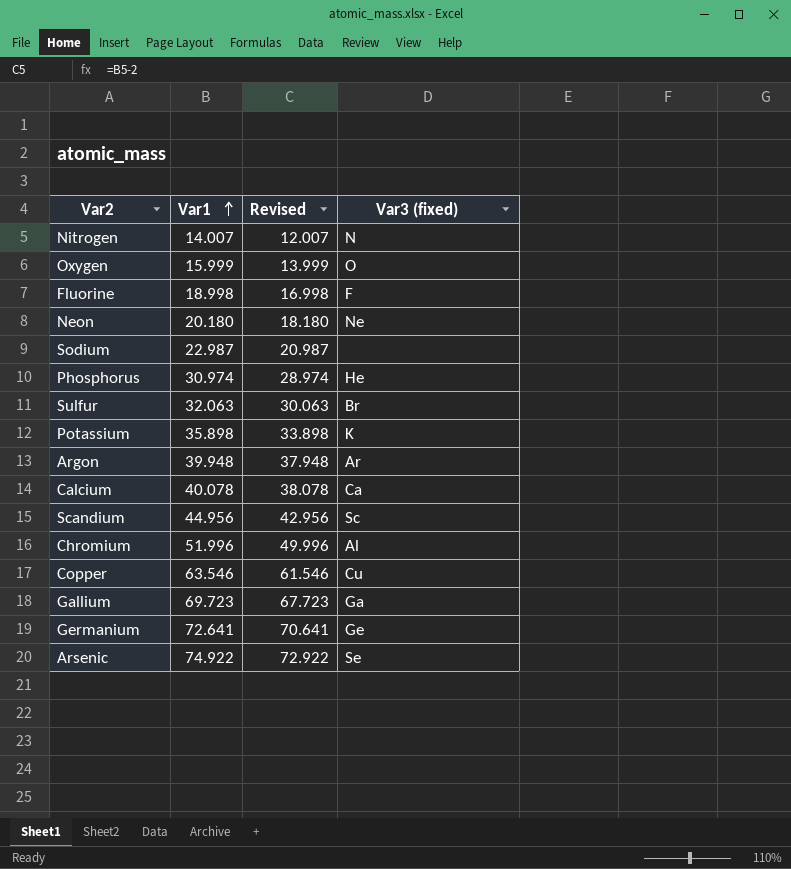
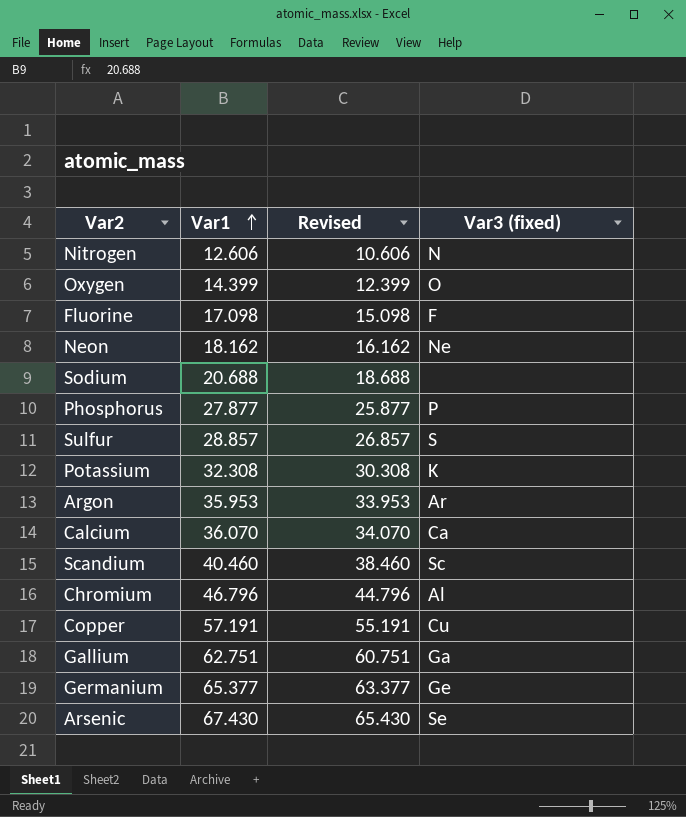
Nitrogen | Var1: 14.007 -> 12.606
Nitrogen | Revised: 12.007 -> 10.606
Oxygen | Var1: 15.999 -> 14.399
Oxygen | Revised: 13.999 -> 12.399
Fluorine | Var1: 18.998 -> 17.098
Fluorine | Revised: 16.998 -> 15.098
Neon | Var1: 20.180 -> 18.162
Neon | Revised: 18.180 -> 16.162
Sodium | Var1: 22.987 -> 20.688
Sodium | Revised: 20.987 -> 18.688
Phosphorus | Var1: 30.974 -> 27.877
Phosphorus | Revised: 28.974 -> 25.877
Phosphorus | Var3 (fixed): He -> P
Sulfur | Var1: 32.063 -> 28.857
Sulfur | Revised: 30.063 -> 26.857
Sulfur | Var3 (fixed): Br -> S
Potassium | Var1: 35.898 -> 32.308
Potassium | Revised: 33.898 -> 30.308
Argon | Var1: 39.948 -> 35.953
Argon | Revised: 37.948 -> 33.953
Calcium | Var1: 40.078 -> 36.070
Calcium | Revised: 38.078 -> 34.070
Scandium | Var1: 44.956 -> 40.460
Scandium | Revised: 42.956 -> 38.460
Chromium | Var1: 51.996 -> 46.796
Chromium | Revised: 49.996 -> 44.796
Copper | Var1: 63.546 -> 57.191
Copper | Revised: 61.546 -> 55.191
Gallium | Var1: 69.723 -> 62.751
Gallium | Revised: 67.723 -> 60.751
Germanium | Var1: 72.641 -> 65.377
Germanium | Revised: 70.641 -> 63.377
Arsenic | Var1: 74.922 -> 67.430
Arsenic | Revised: 72.922 -> 65.430

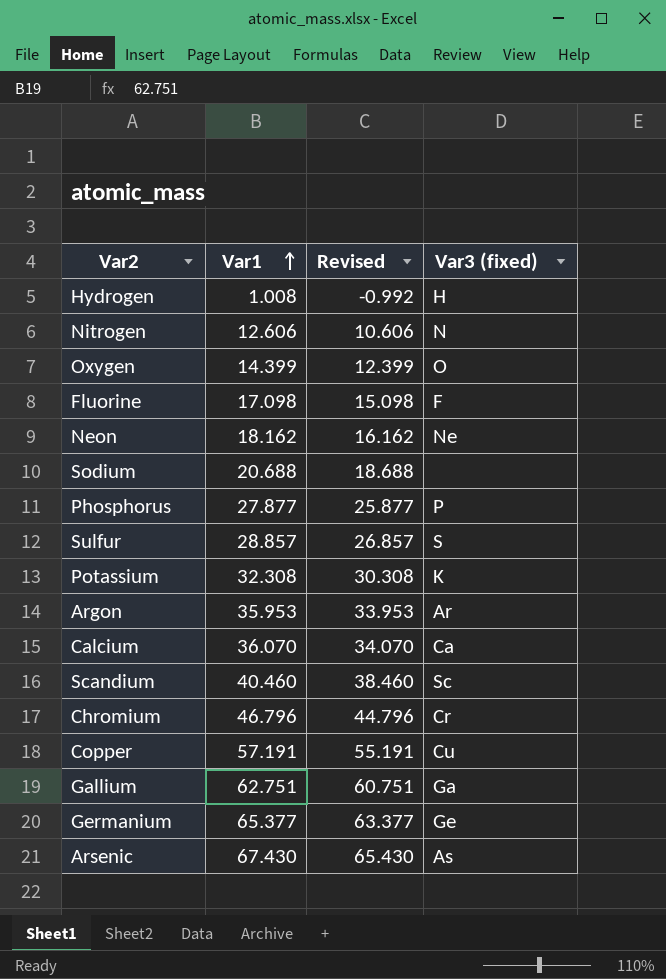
row Hydrogen: none -> 1.008 | -0.992 | H
Chromium | Var3 (fixed): Al -> Cr
Arsenic | Var3 (fixed): Se -> As

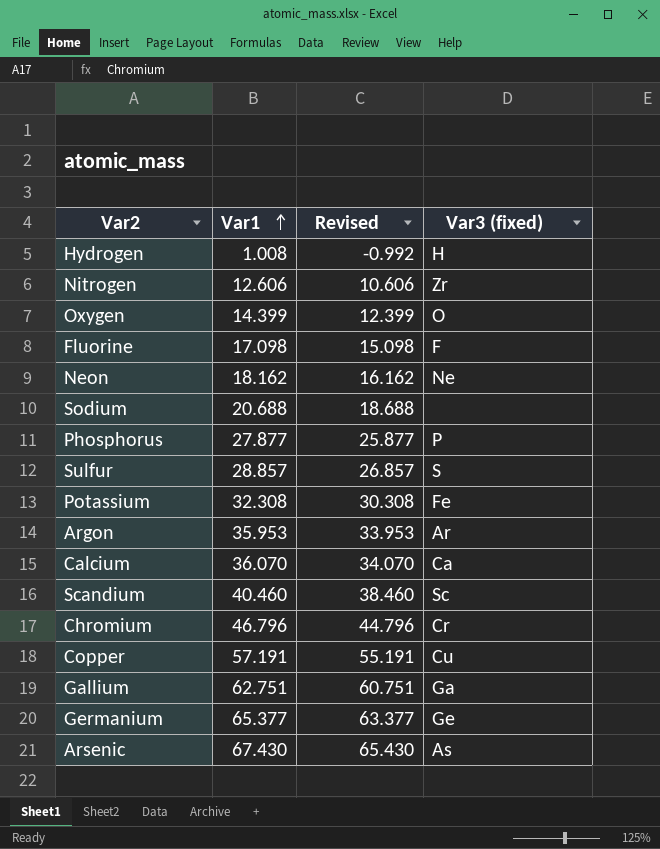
Nitrogen | Var3 (fixed): N -> Zr
Potassium | Var3 (fixed): K -> Fe

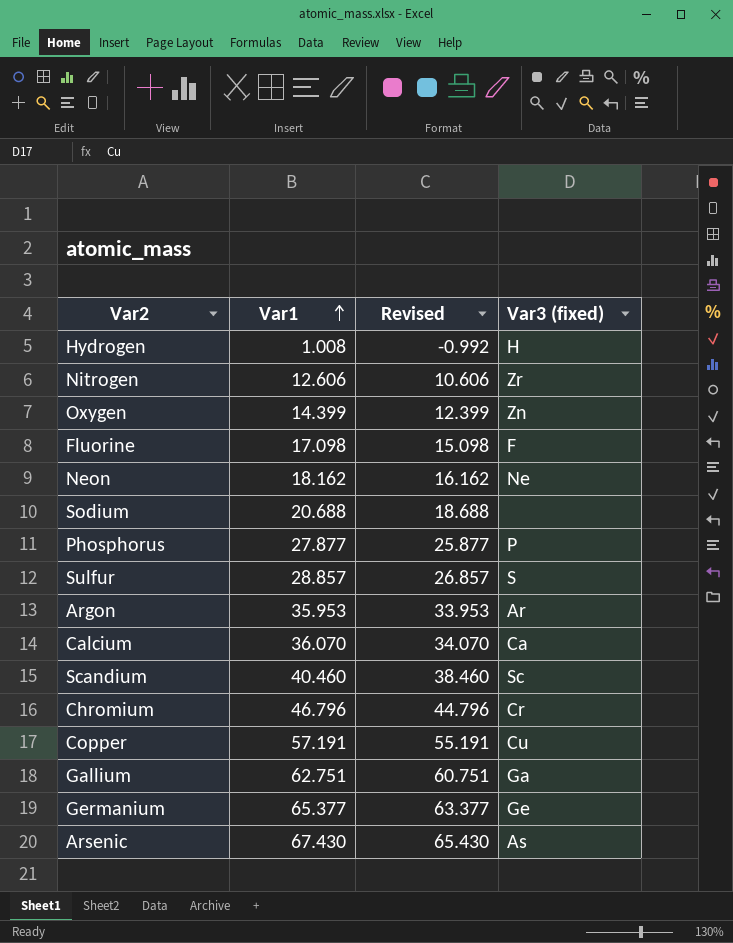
row Potassium: 32.308 | 30.308 | Fe -> none
Oxygen | Var3 (fixed): O -> Zn

